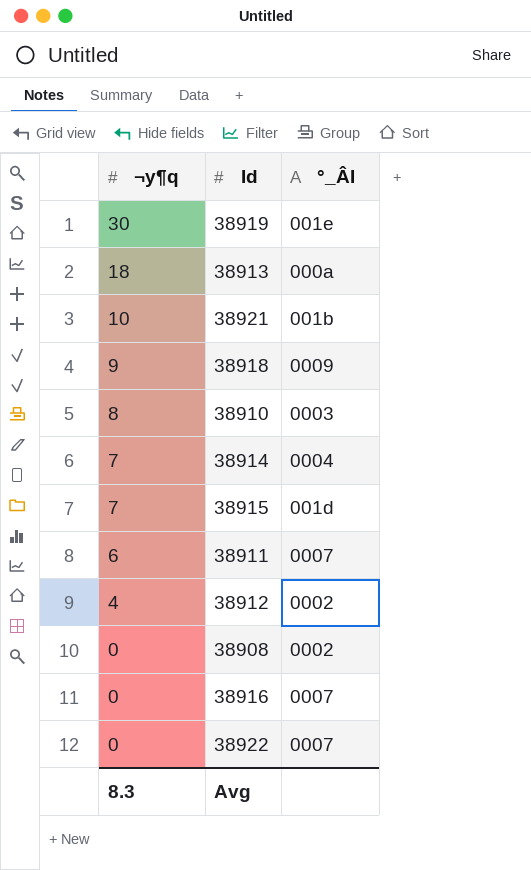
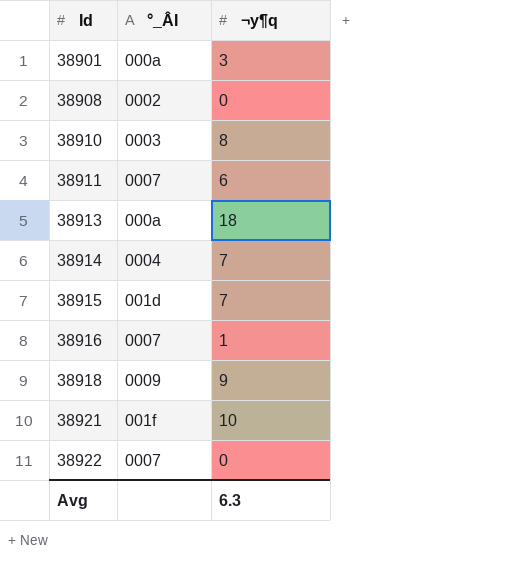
row order: ¬y¶q descending -> Id ascending
column ¬y¶q | position: 1 -> 3
row 38919: 30 | 001e -> none
row 38912: 4 | 0002 -> none
row 38901: none -> 000a | 3
38916 | ¬y¶q: 0 -> 1
38921 | °_ÂI: 001b -> 001f
Avg | ¬y¶q: 8.3 -> 6.3

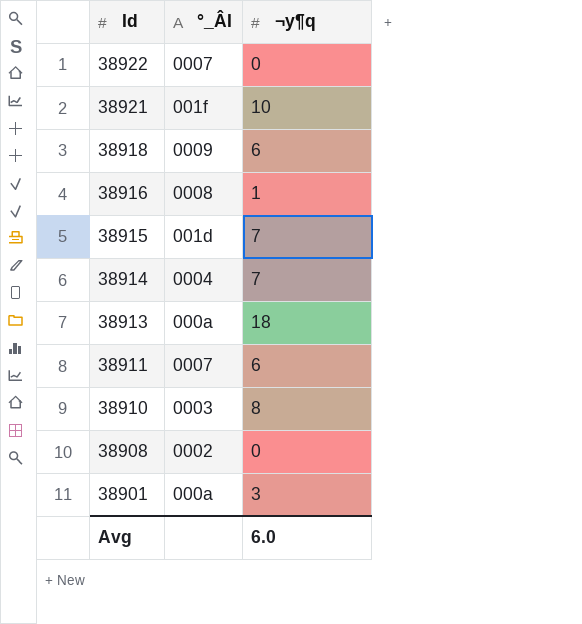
row order: Id ascending -> Id descending
38918 | ¬y¶q: 9 -> 6
38916 | °_ÂI: 0007 -> 0008
Avg | ¬y¶q: 6.3 -> 6.0

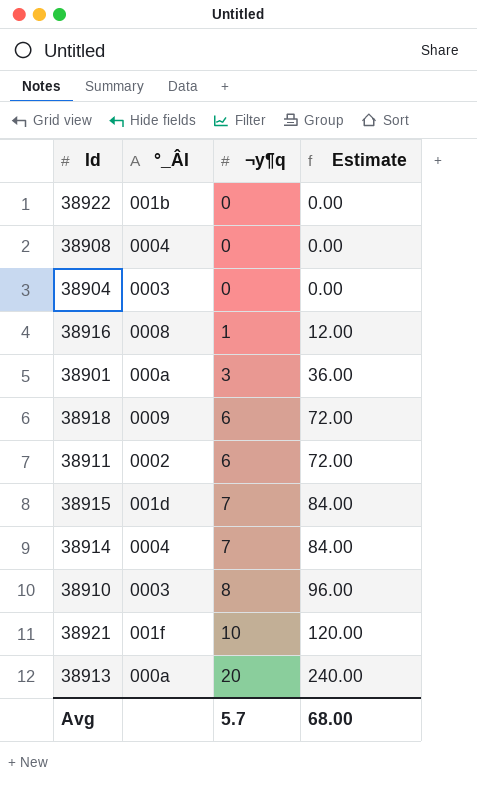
row order: Id descending -> ¬y¶q ascending
column Estimate | formula: none -> [¬y¶q] * 12
38922 | °_ÂI: 0007 -> 001b
38908 | °_ÂI: 0002 -> 0004
row 38904: none -> 0003 | 0 | 0.00
38911 | °_ÂI: 0007 -> 0002
38913 | ¬y¶q: 18 -> 20
Avg | ¬y¶q: 6.0 -> 5.7

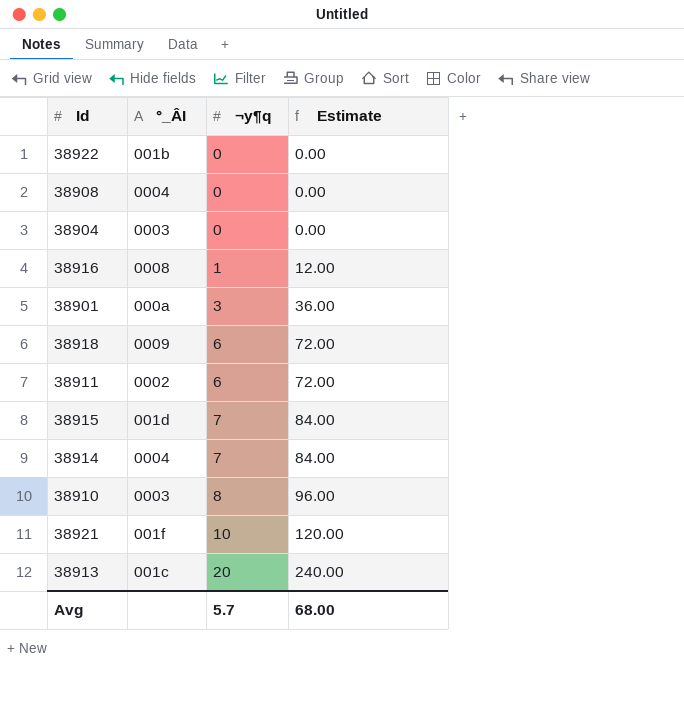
38913 | °_ÂI: 000a -> 001c

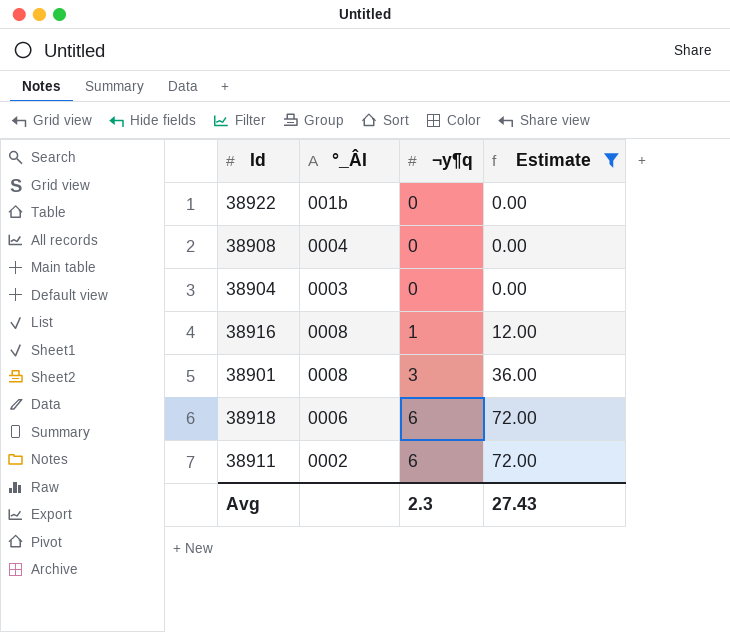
filter: none -> Estimate <= 72.00
38901 | °_ÂI: 000a -> 0008
38918 | °_ÂI: 0009 -> 0006
Avg | ¬y¶q: 5.7 -> 2.3
Avg | Estimate: 68.00 -> 27.43

